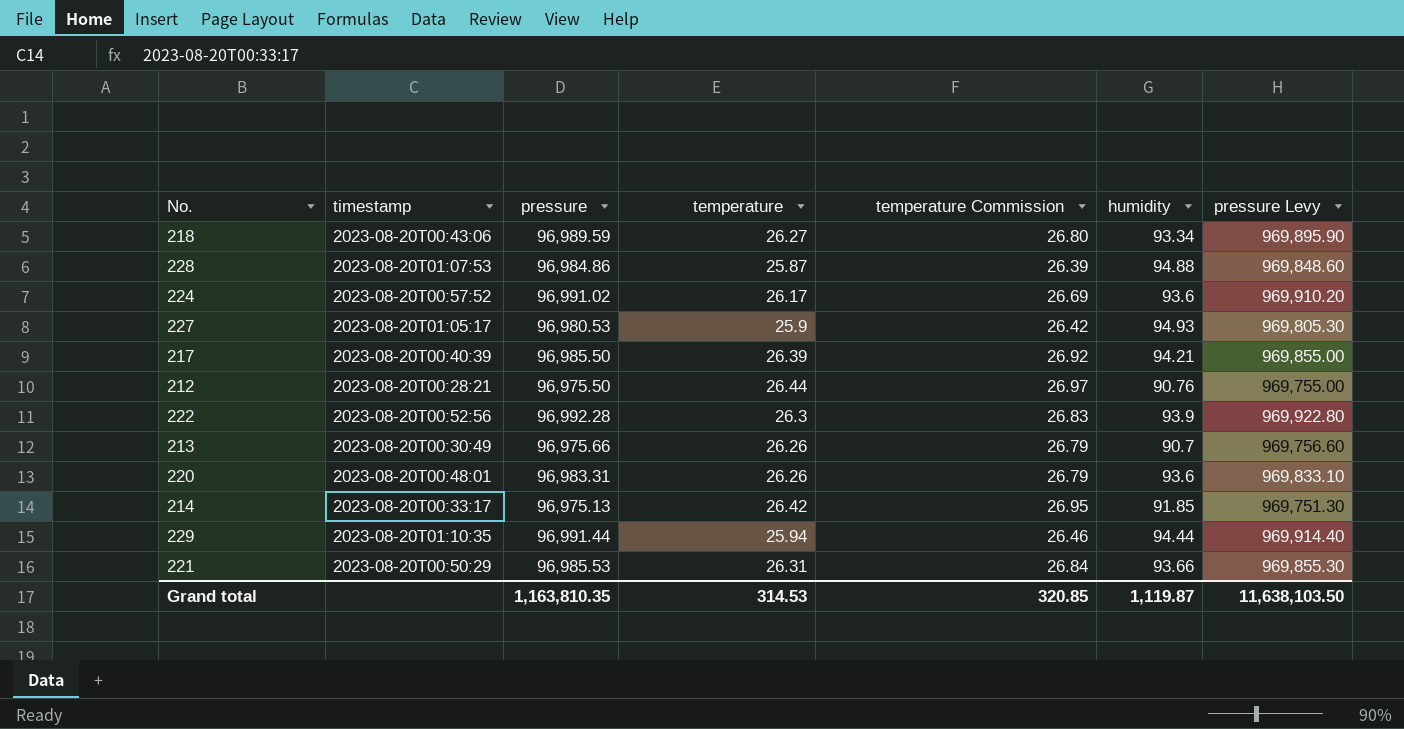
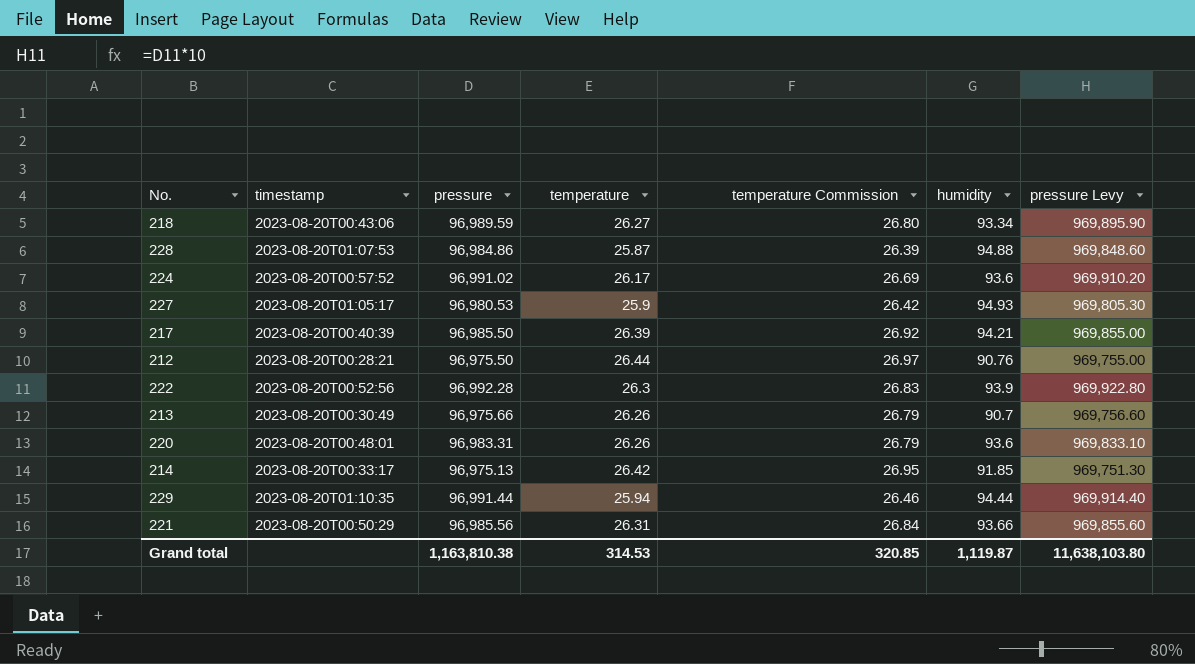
221 | pressure: 96,985.53 -> 96,985.56
221 | pressure Levy: 969,855.30 -> 969,855.60
Grand total | pressure: 1,163,810.35 -> 1,163,810.38
Grand total | pressure Levy: 11,638,103.50 -> 11,638,103.80

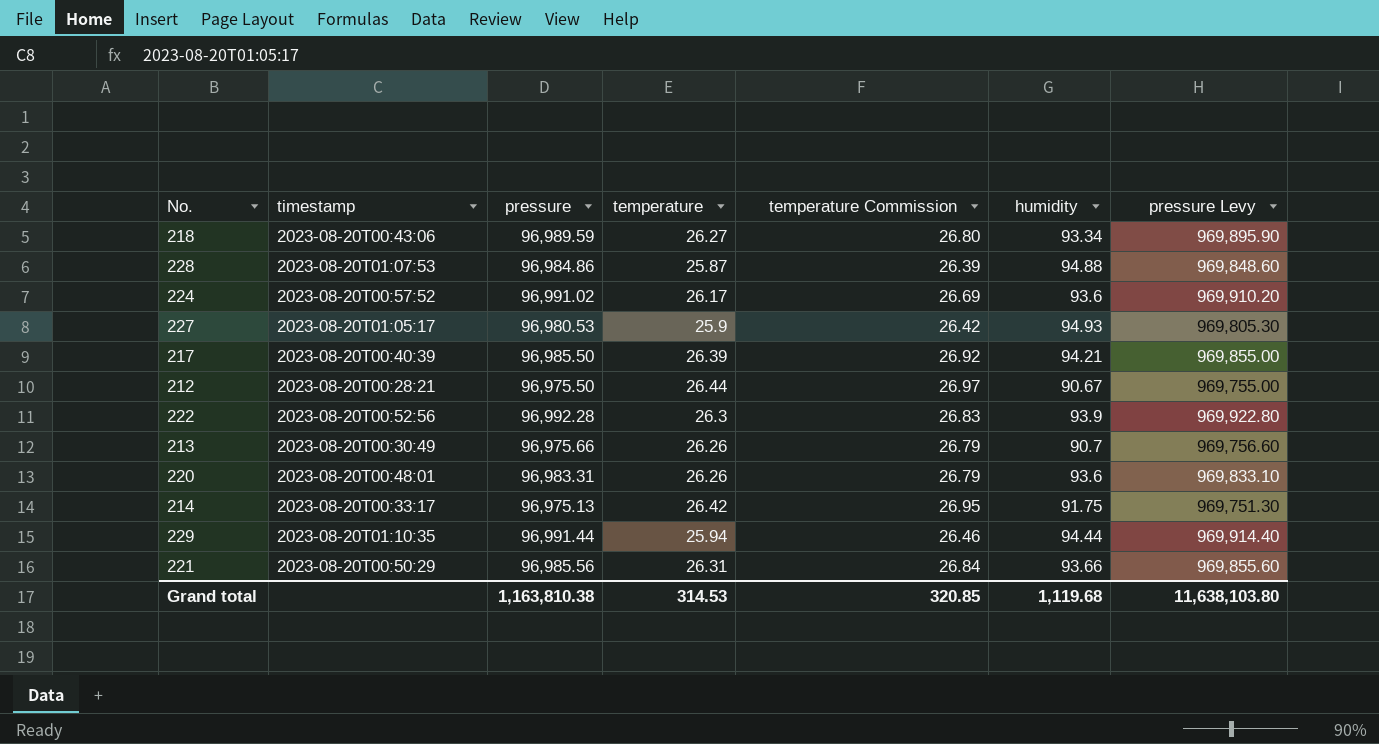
212 | humidity: 90.76 -> 90.67
214 | humidity: 91.85 -> 91.75
Grand total | humidity: 1,119.87 -> 1,119.68

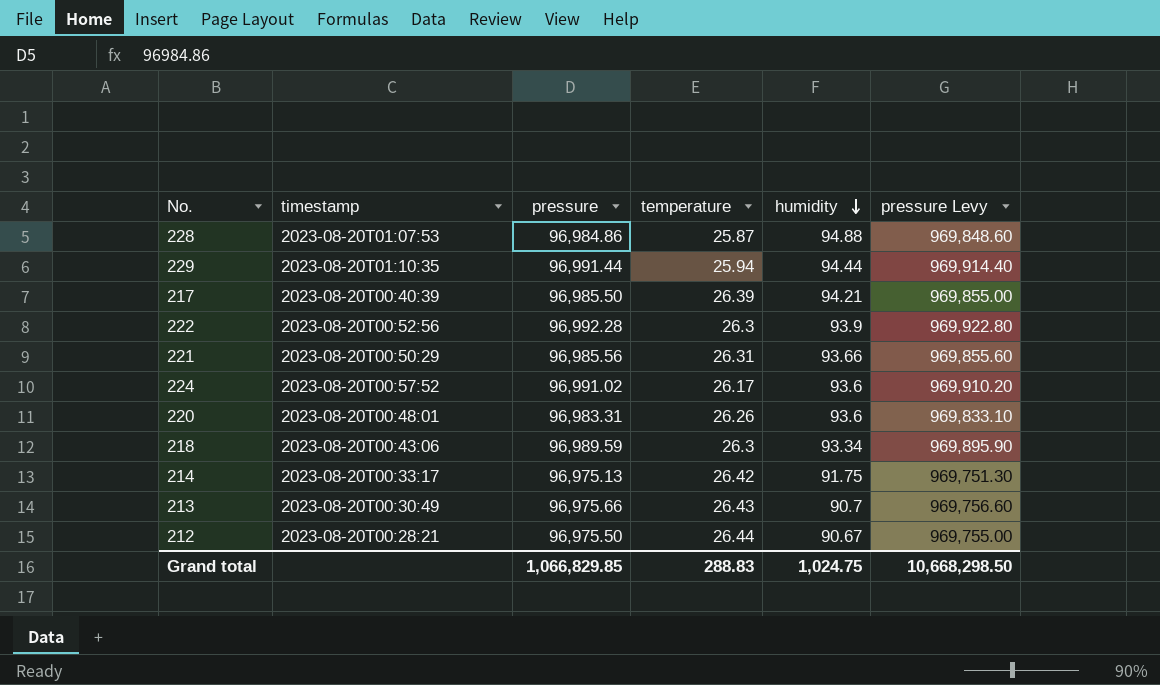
row order: none -> humidity descending
column temperature Commission | formula: [temperature] * 1.02 -> none
row 227: 2023-08-20T01:05:17 | 96,980.53 | 25.9 | 26.42 | 94.93 | 969,805.30 -> none
218 | temperature: 26.27 -> 26.3
213 | temperature: 26.26 -> 26.43
Grand total | pressure: 1,163,810.38 -> 1,066,829.85
Grand total | temperature: 314.53 -> 288.83
Grand total | humidity: 1,119.68 -> 1,024.75
Grand total | pressure Levy: 11,638,103.80 -> 10,668,298.50

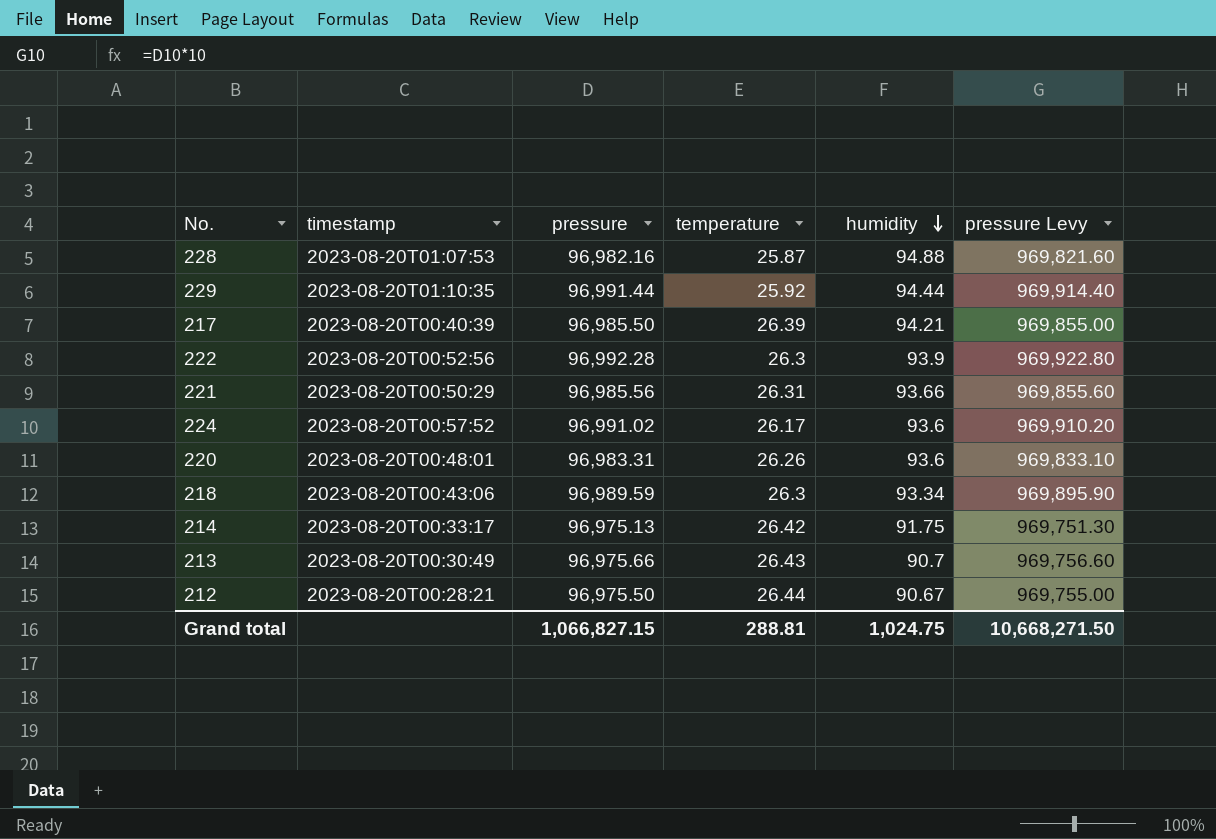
228 | pressure: 96,984.86 -> 96,982.16
228 | pressure Levy: 969,848.60 -> 969,821.60
229 | temperature: 25.94 -> 25.92
Grand total | pressure: 1,066,829.85 -> 1,066,827.15
Grand total | temperature: 288.83 -> 288.81
Grand total | pressure Levy: 10,668,298.50 -> 10,668,271.50

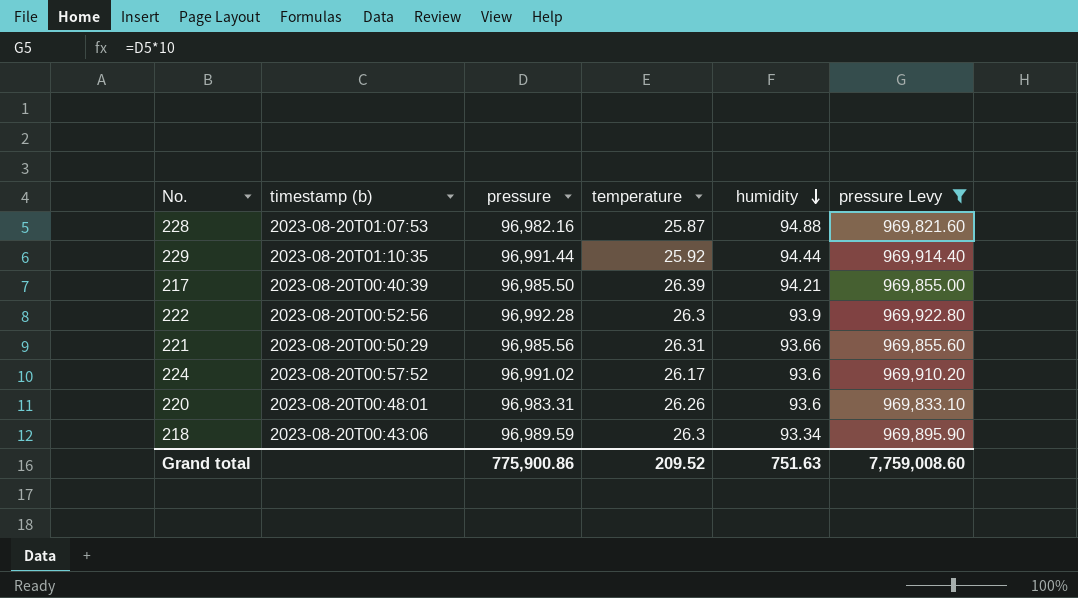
filter: none -> pressure Levy >= 969,821.60
column name: timestamp -> timestamp (b)
Grand total | pressure: 1,066,827.15 -> 775,900.86
Grand total | temperature: 288.81 -> 209.52
Grand total | humidity: 1,024.75 -> 751.63
Grand total | pressure Levy: 10,668,271.50 -> 7,759,008.60

